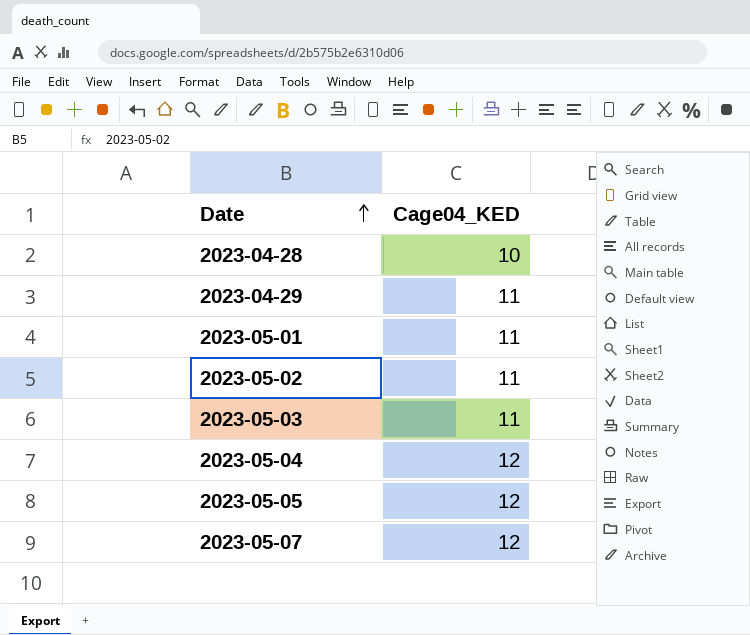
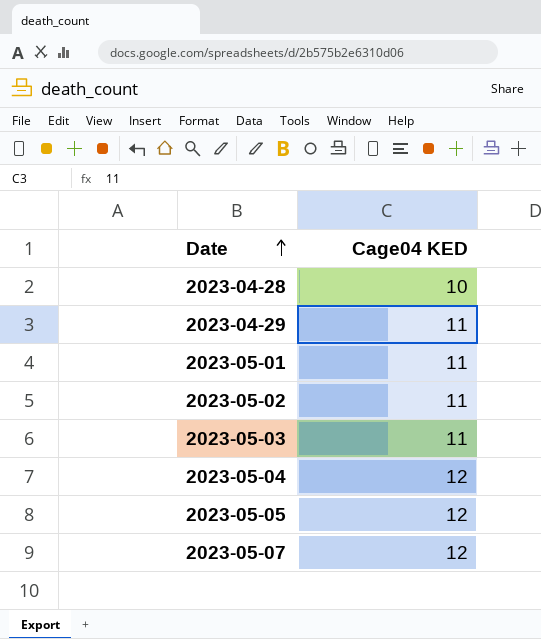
column name: Cage04_KED -> Cage04 KED

